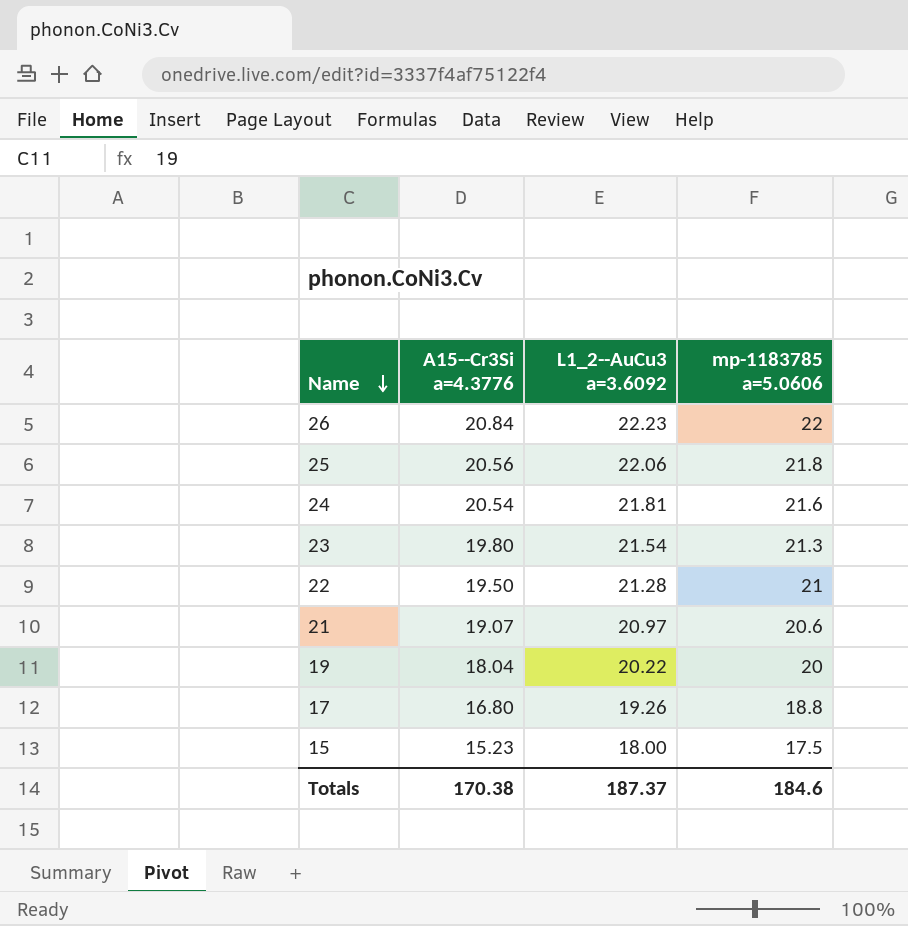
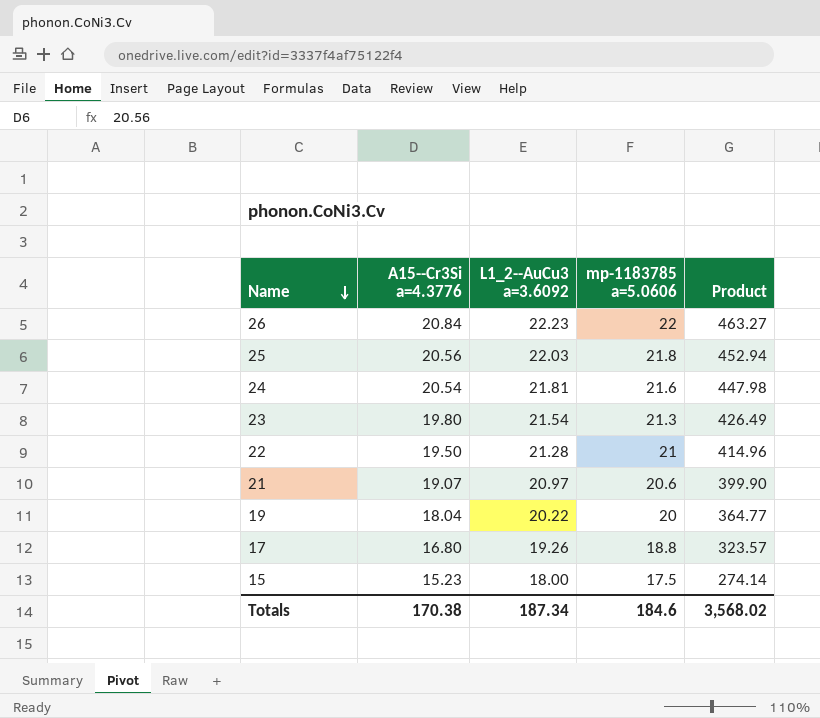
column Product | formula: none -> [A15--Cr3Si a=4.3776] * [L1_2--AuCu3 a=3.6092]
25 | L1_2--AuCu3 a=3.6092: 22.06 -> 22.03
Totals | L1_2--AuCu3 a=3.6092: 187.37 -> 187.34

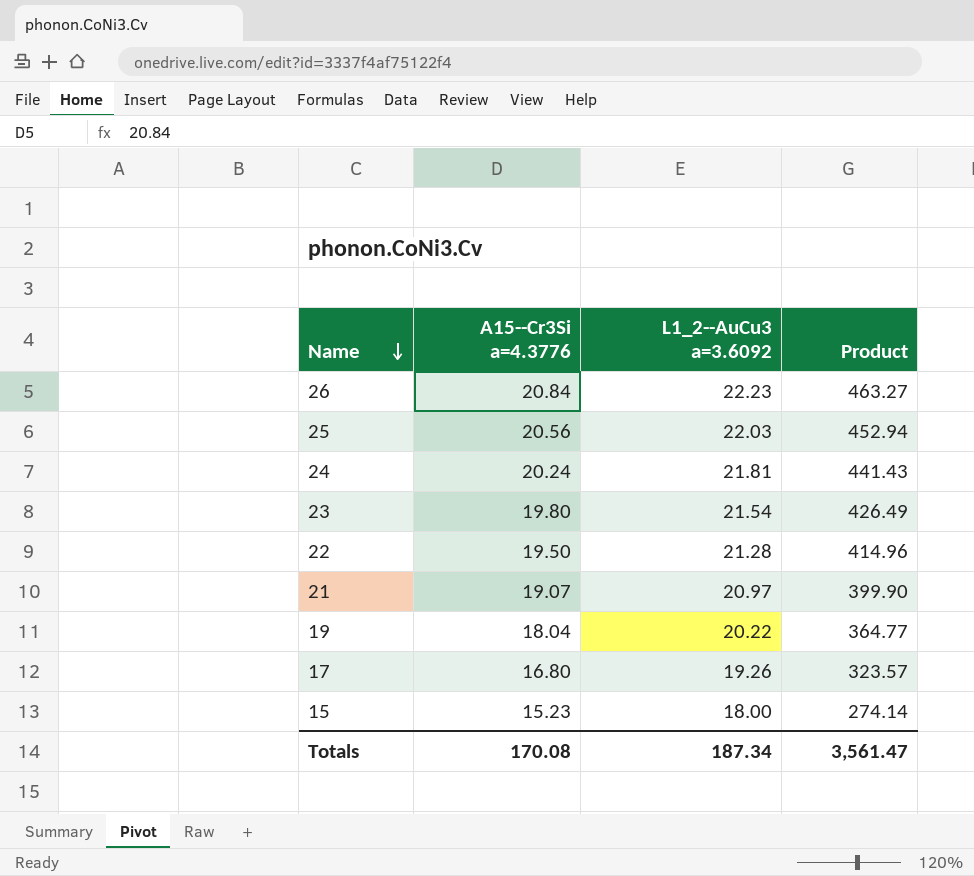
column mp-1183785 a=5.0606 | position: 4 -> none
24 | A15--Cr3Si a=4.3776: 20.54 -> 20.24
24 | Product: 447.98 -> 441.43
Totals | A15--Cr3Si a=4.3776: 170.38 -> 170.08
Totals | Product: 3,568.02 -> 3,561.47

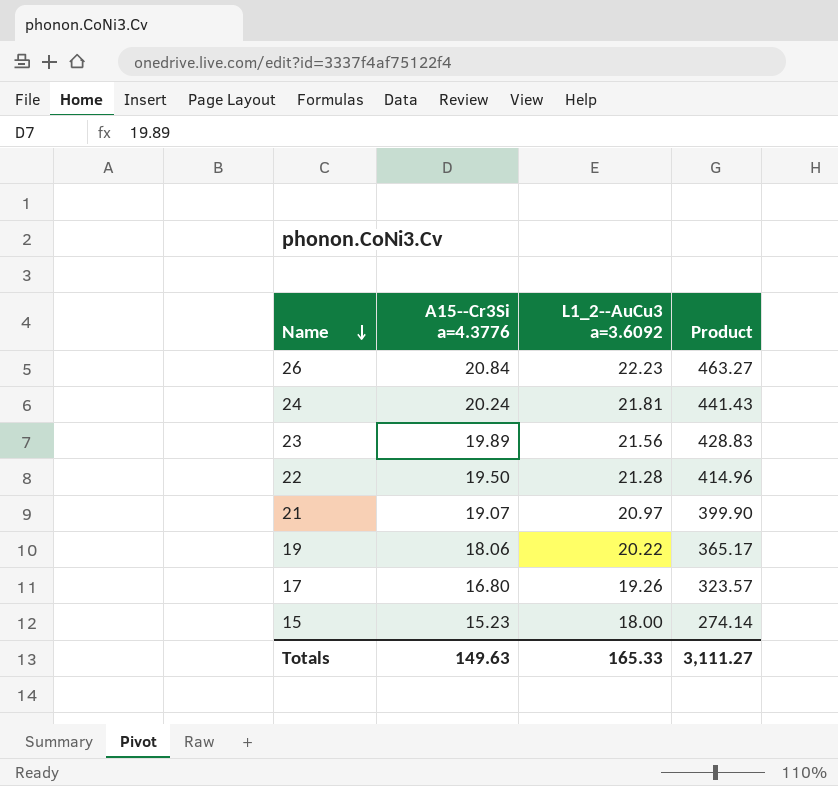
row 25: 20.56 | 22.03 | 452.94 -> none
23 | A15--Cr3Si a=4.3776: 19.80 -> 19.89
23 | L1_2--AuCu3 a=3.6092: 21.54 -> 21.56
23 | Product: 426.49 -> 428.83
19 | A15--Cr3Si a=4.3776: 18.04 -> 18.06
19 | Product: 364.77 -> 365.17
Totals | A15--Cr3Si a=4.3776: 170.08 -> 149.63
Totals | L1_2--AuCu3 a=3.6092: 187.34 -> 165.33
Totals | Product: 3,561.47 -> 3,111.27

